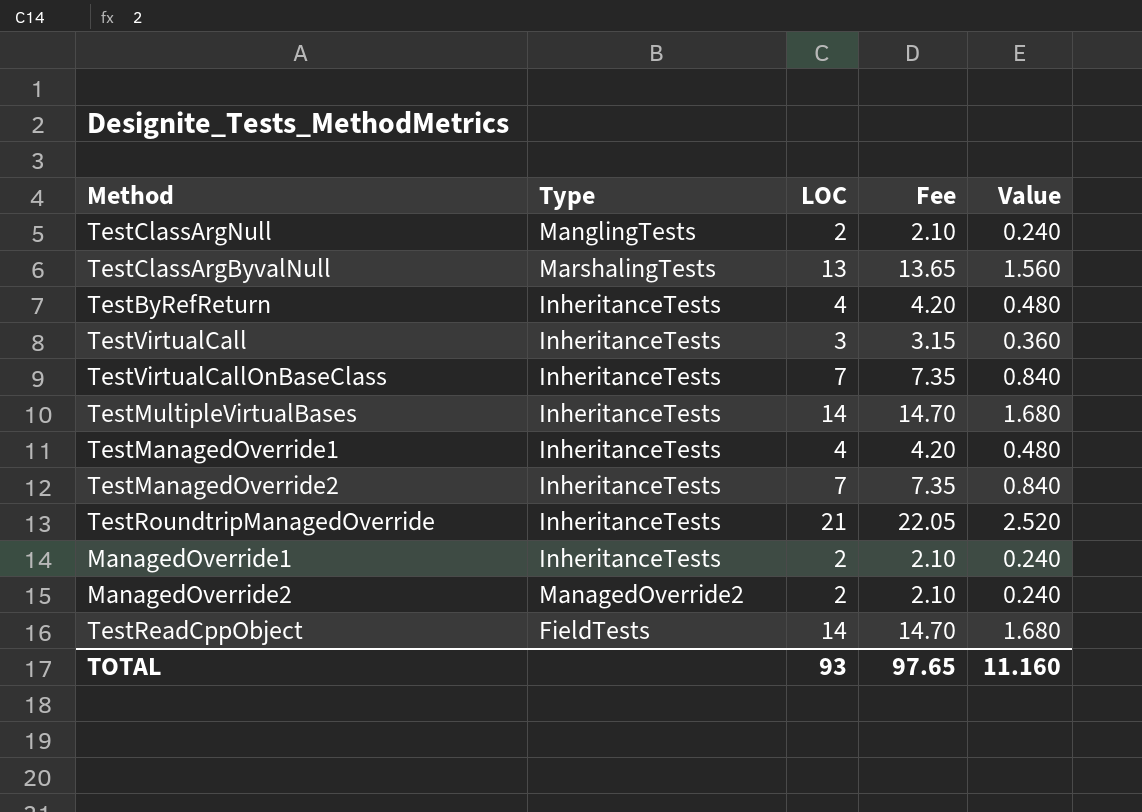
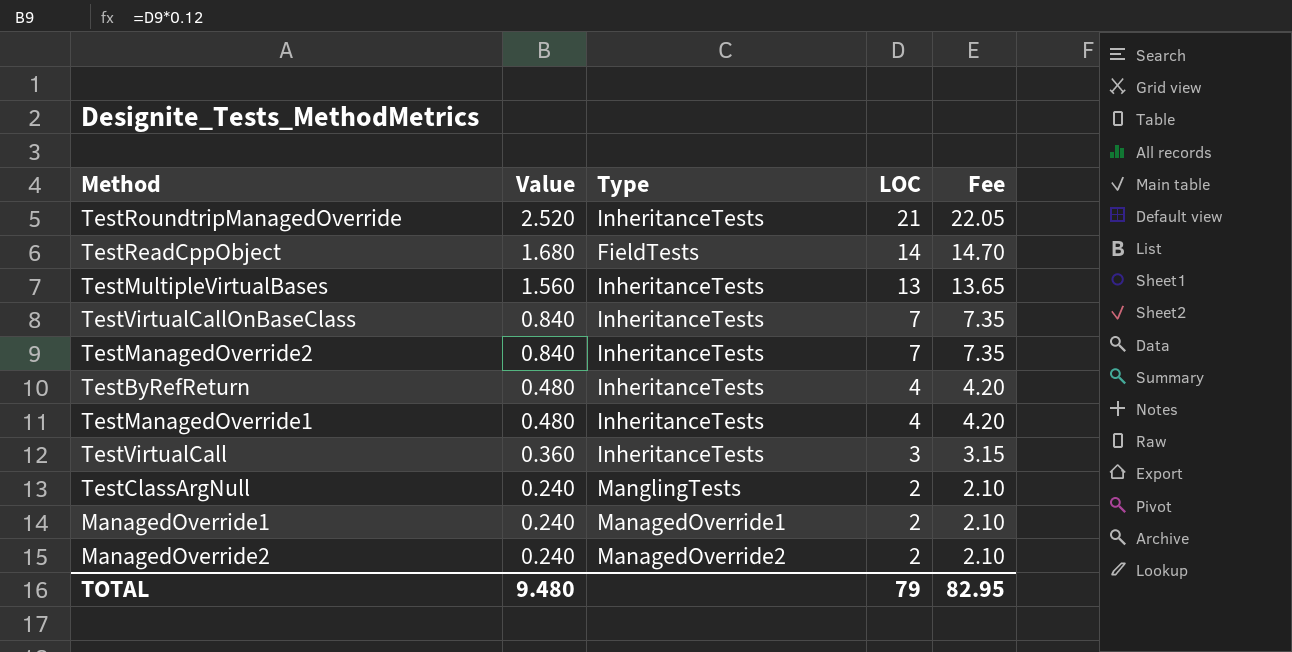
row order: none -> Value descending
column Value | position: 5 -> 2
row TestClassArgByvalNull: MarshalingTests | 13 | 13.65 | 1.560 -> none
TestMultipleVirtualBases | Value: 1.680 -> 1.560
TestMultipleVirtualBases | LOC: 14 -> 13
TestMultipleVirtualBases | Fee: 14.70 -> 13.65
ManagedOverride1 | Type: InheritanceTests -> ManagedOverride1
TOTAL | Value: 11.160 -> 9.480
TOTAL | LOC: 93 -> 79
TOTAL | Fee: 97.65 -> 82.95

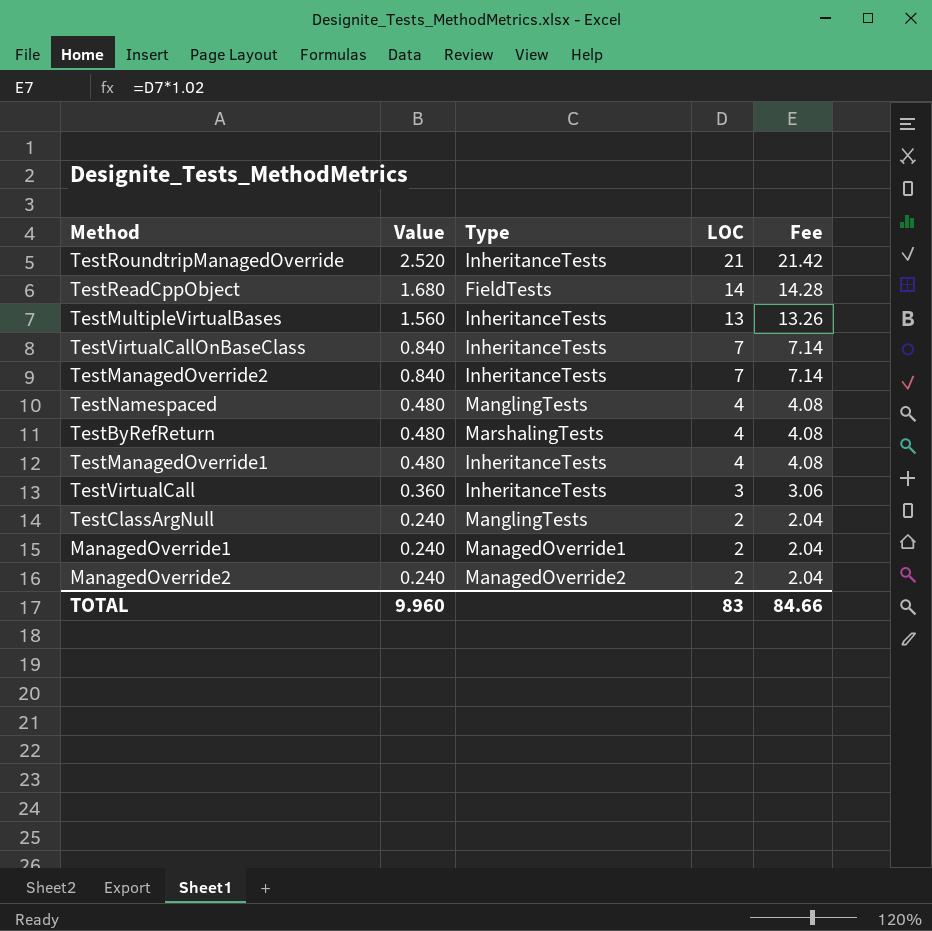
column Fee | formula: [LOC] * 1.05 -> [LOC] * 1.02
row TestNamespaced: none -> 0.480 | ManglingTests | 4 | 4.08
TestByRefReturn | Type: InheritanceTests -> MarshalingTests
TOTAL | Value: 9.480 -> 9.960
TOTAL | LOC: 79 -> 83
TOTAL | Fee: 82.95 -> 84.66

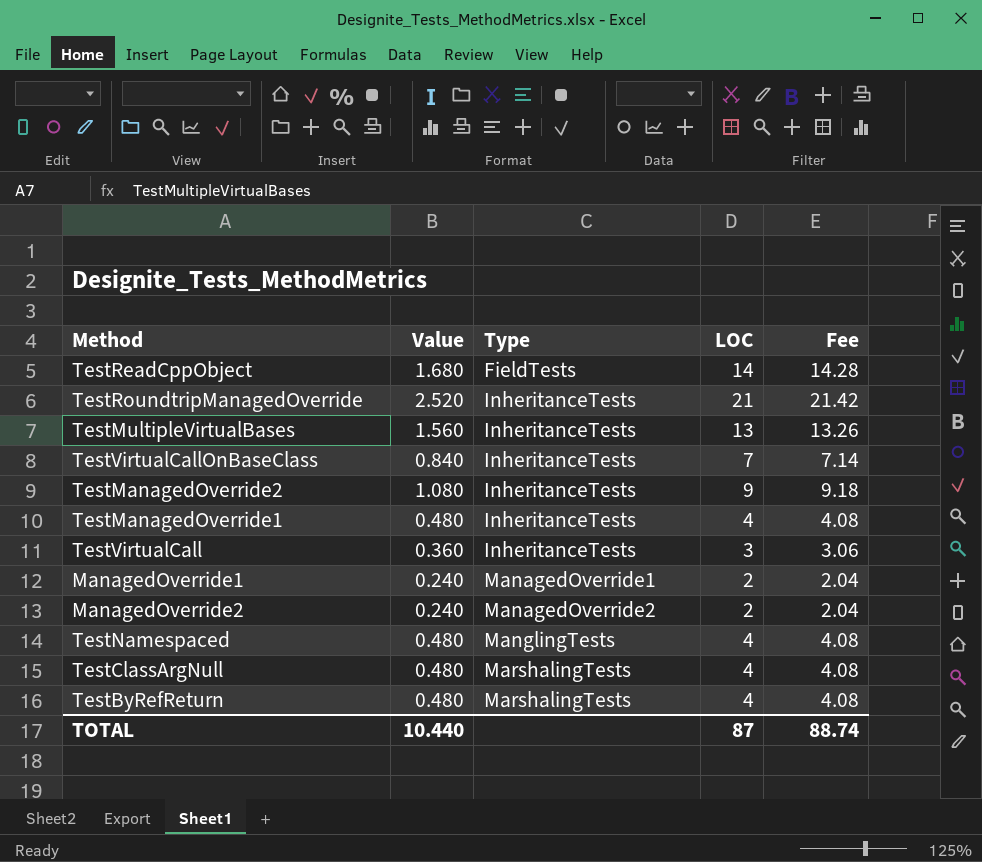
row order: Value descending -> Type ascending
TestManagedOverride2 | Value: 0.840 -> 1.080
TestManagedOverride2 | LOC: 7 -> 9
TestManagedOverride2 | Fee: 7.14 -> 9.18
TestClassArgNull | Value: 0.240 -> 0.480
TestClassArgNull | Type: ManglingTests -> MarshalingTests
TestClassArgNull | LOC: 2 -> 4
TestClassArgNull | Fee: 2.04 -> 4.08
TOTAL | Value: 9.960 -> 10.440
TOTAL | LOC: 83 -> 87
TOTAL | Fee: 84.66 -> 88.74

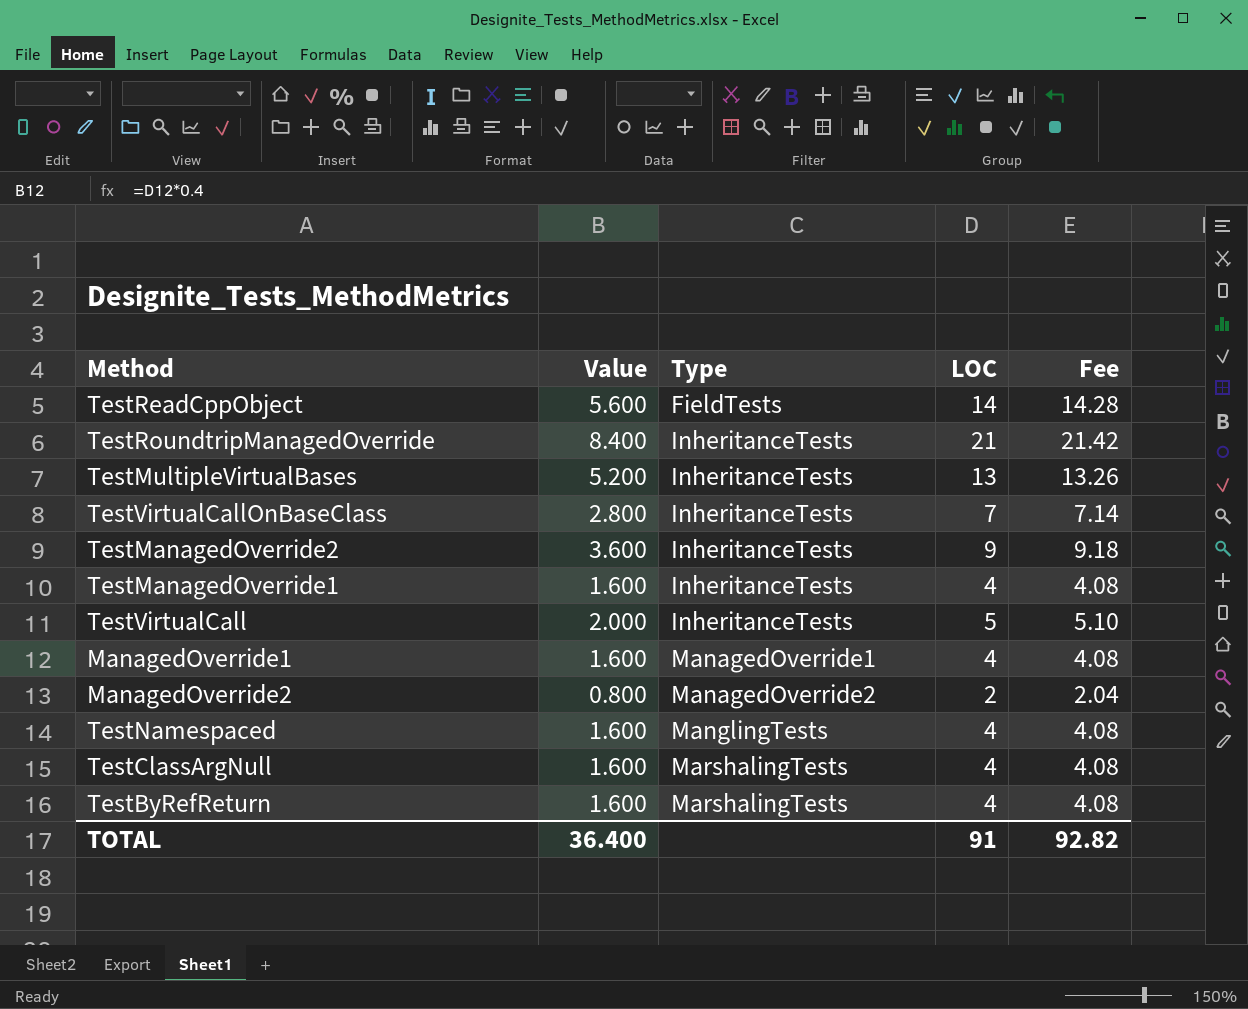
column Value | formula: [LOC] * 0.12 -> [LOC] * 0.4
TestVirtualCall | LOC: 3 -> 5
TestVirtualCall | Fee: 3.06 -> 5.10
ManagedOverride1 | LOC: 2 -> 4
ManagedOverride1 | Fee: 2.04 -> 4.08
TOTAL | Value: 10.440 -> 36.400
TOTAL | LOC: 87 -> 91
TOTAL | Fee: 88.74 -> 92.82

